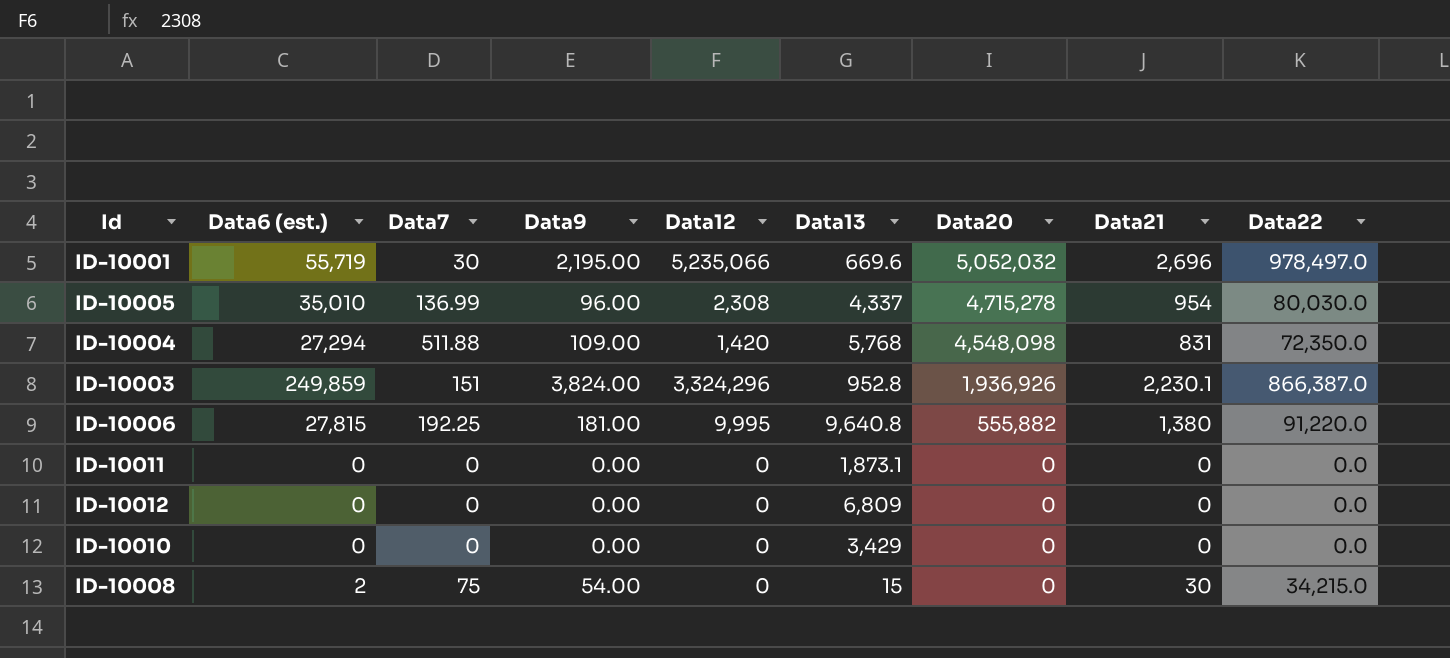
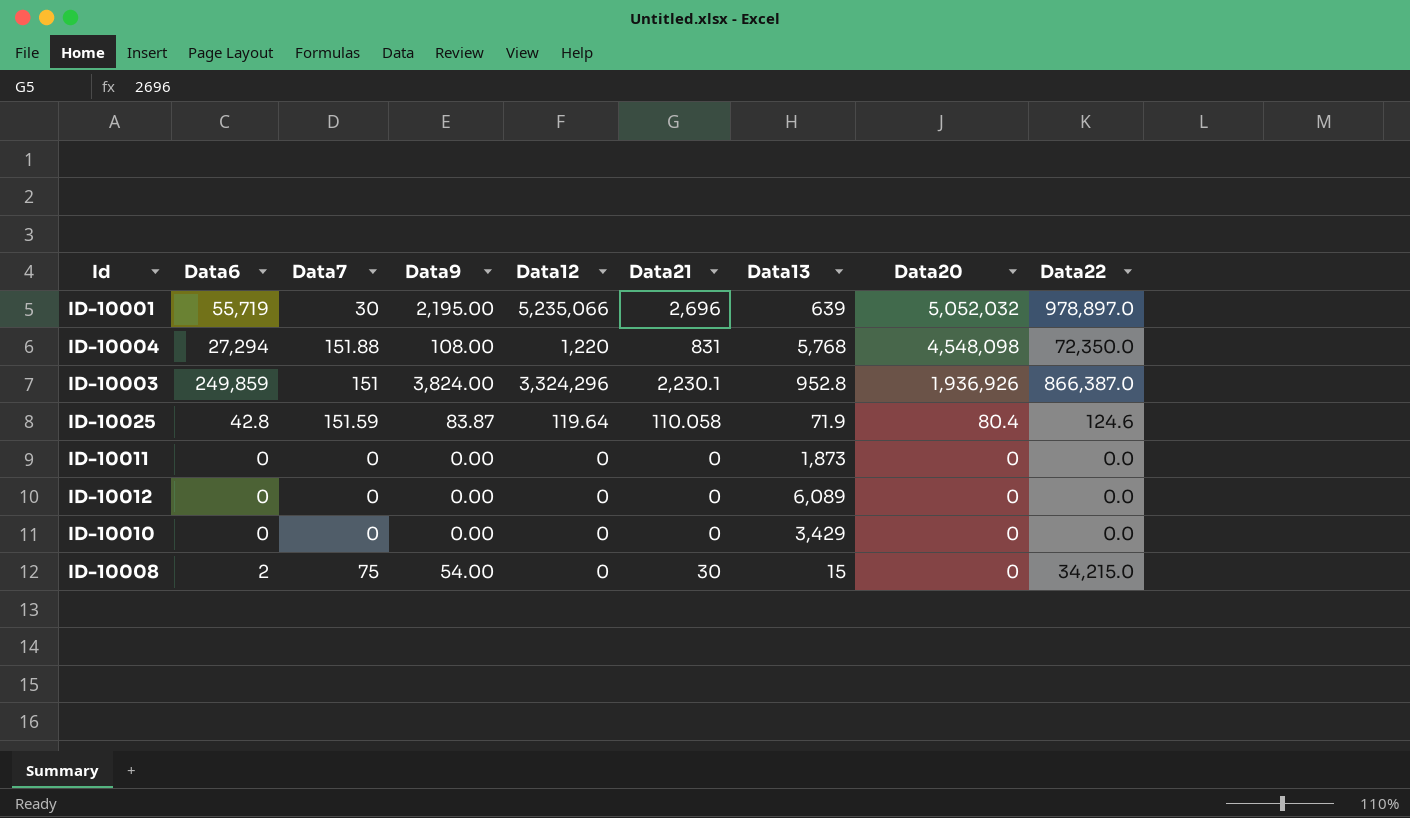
column name: Data6 (est.) -> Data6
column Data21 | position: 8 -> 6
row ID-10005: 35,010 | 136.99 | 96.00 | 2,308 | 4,337 | 4,715,278 | 954 | 80,030.0 -> none
row ID-10006: 27,815 | 192.25 | 181.00 | 9,995 | 9,640.8 | 555,882 | 1,380 | 91,220.0 -> none
ID-10001 | Data13: 669.6 -> 639
ID-10001 | Data22: 978,497.0 -> 978,897.0
ID-10004 | Data7: 511.88 -> 151.88
ID-10004 | Data9: 109.00 -> 108.00
ID-10004 | Data12: 1,420 -> 1,220
row ID-10025: none -> 42.8 | 151.59 | 83.87 | 119.64 | 110.058 | 71.9 | 80.4 | 124.6
ID-10011 | Data13: 1,873.1 -> 1,873
ID-10012 | Data13: 6,809 -> 6,089

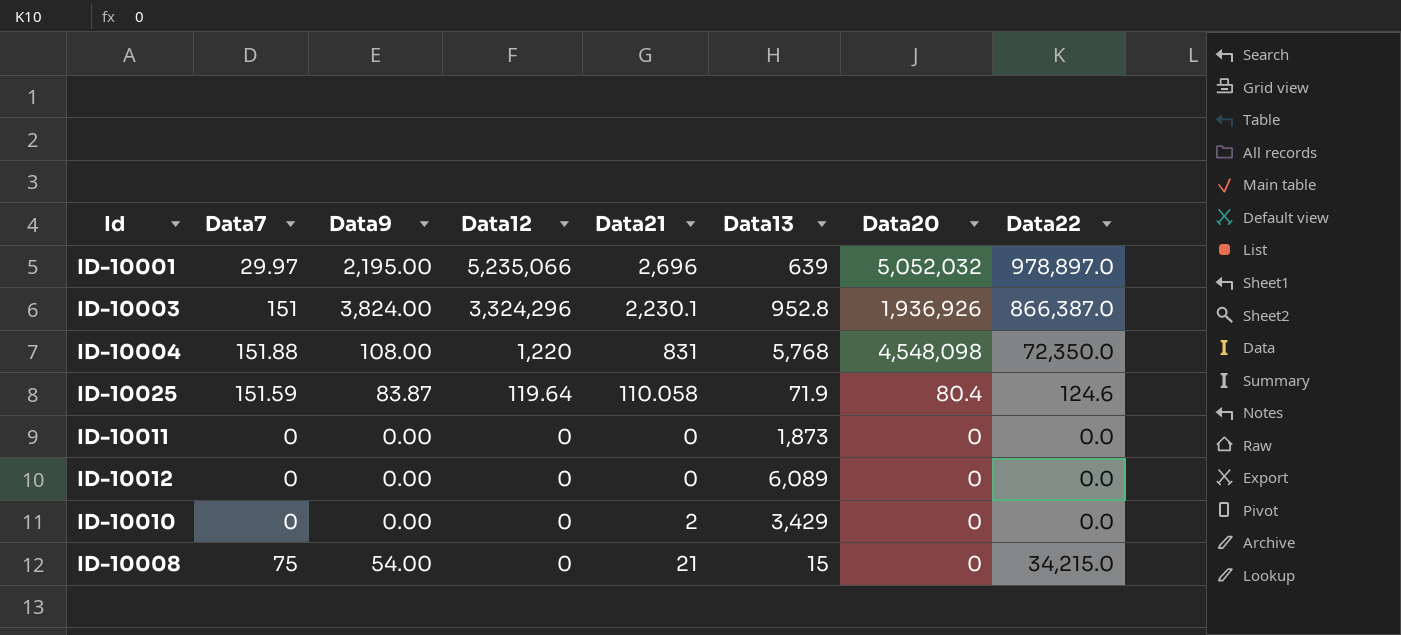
row order: Data20 descending -> Data12 descending
column Data6 | position: 2 -> none
ID-10001 | Data7: 30 -> 29.97
ID-10010 | Data21: 0 -> 2
ID-10008 | Data21: 30 -> 21

